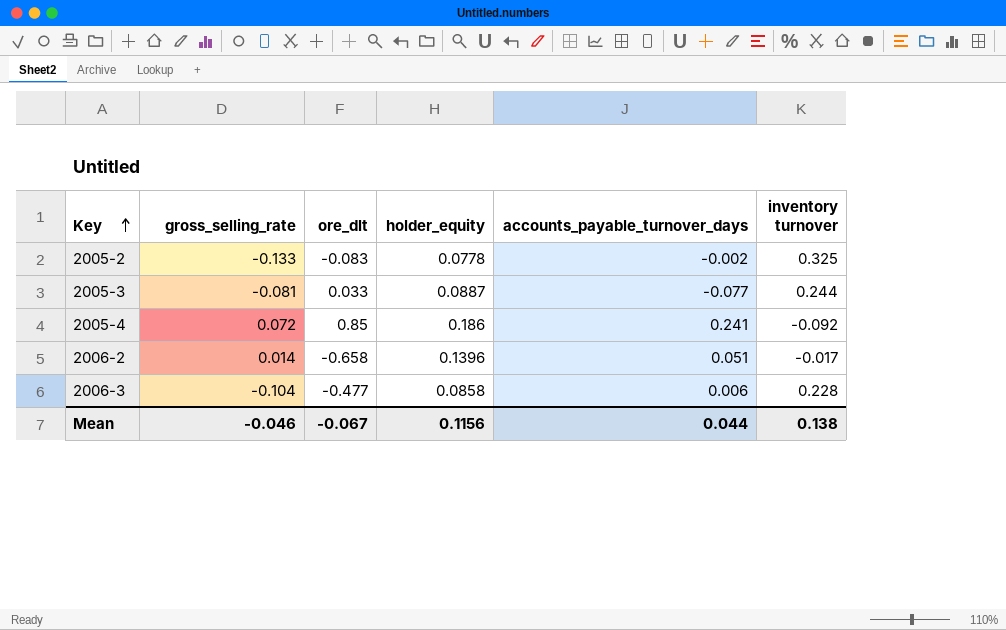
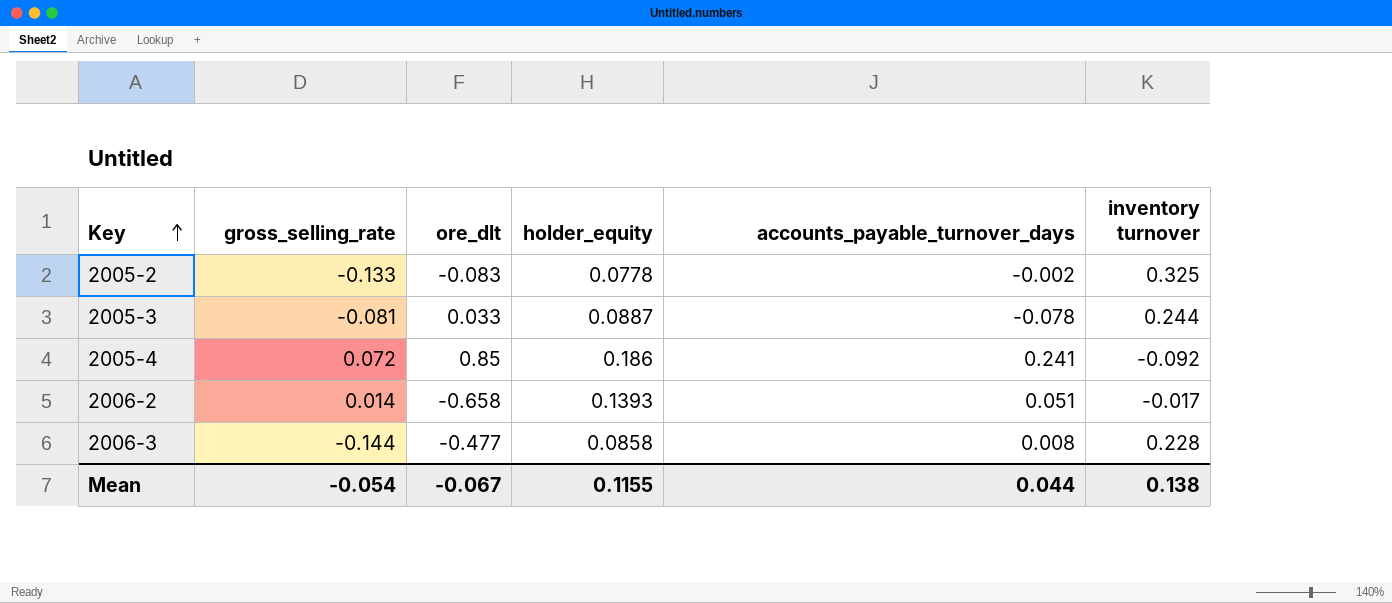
2005-3 | accounts_payable_turnover_days: -0.077 -> -0.078
2006-2 | holder_equity: 0.1396 -> 0.1393
2006-3 | gross_selling_rate: -0.104 -> -0.144
2006-3 | accounts_payable_turnover_days: 0.006 -> 0.008
Mean | gross_selling_rate: -0.046 -> -0.054
Mean | holder_equity: 0.1156 -> 0.1155

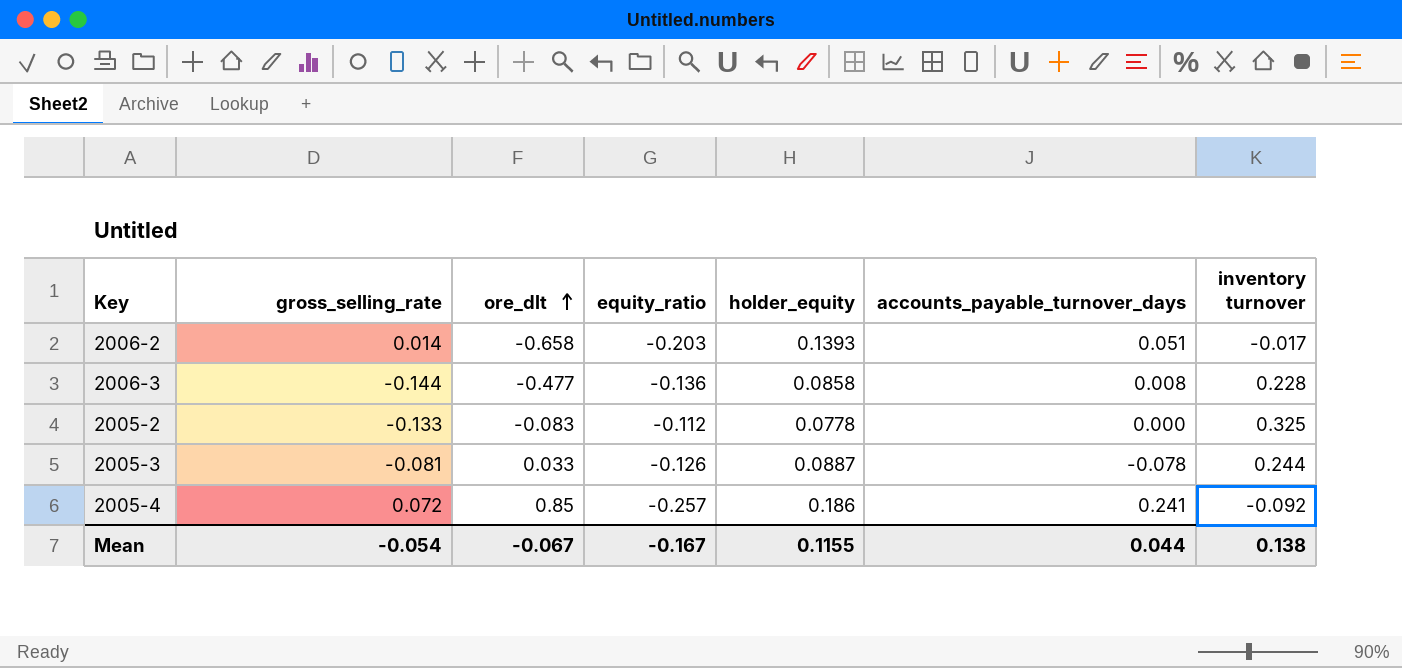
row order: Key ascending -> ore_dlt ascending
column equity_ratio | position: none -> 4
2005-2 | accounts_payable_turnover_days: -0.002 -> 0.000

